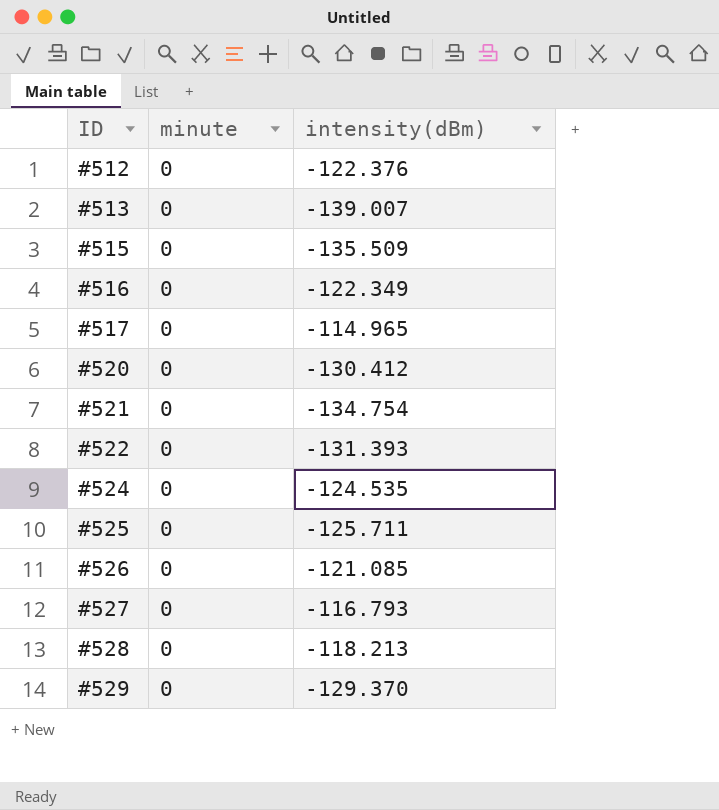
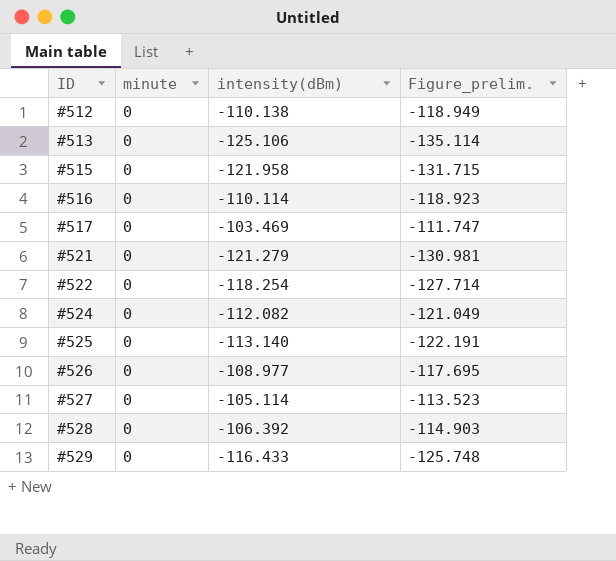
column Figure_prelim. | formula: none -> [intensity(dBm)] * 1.08
row #520: 0 | -130.412 -> none
#512 | intensity(dBm): -122.376 -> -110.138
#513 | intensity(dBm): -139.007 -> -125.106
#515 | intensity(dBm): -135.509 -> -121.958
#516 | intensity(dBm): -122.349 -> -110.114
#517 | intensity(dBm): -114.965 -> -103.469
#521 | intensity(dBm): -134.754 -> -121.279
#522 | intensity(dBm): -131.393 -> -118.254
#524 | intensity(dBm): -124.535 -> -112.082
#525 | intensity(dBm): -125.711 -> -113.140
#526 | intensity(dBm): -121.085 -> -108.977
#527 | intensity(dBm): -116.793 -> -105.114
#528 | intensity(dBm): -118.213 -> -106.392
#529 | intensity(dBm): -129.370 -> -116.433

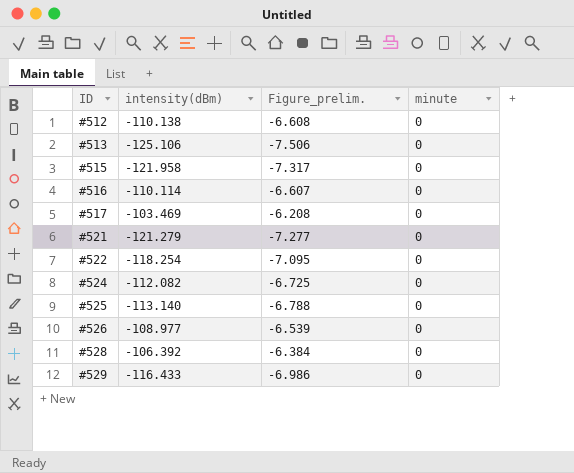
column Figure_prelim. | formula: [intensity(dBm)] * 1.08 -> [intensity(dBm)] * 0.06
column minute | position: 2 -> 4
row #527: 0 | -105.114 | -113.523 -> none

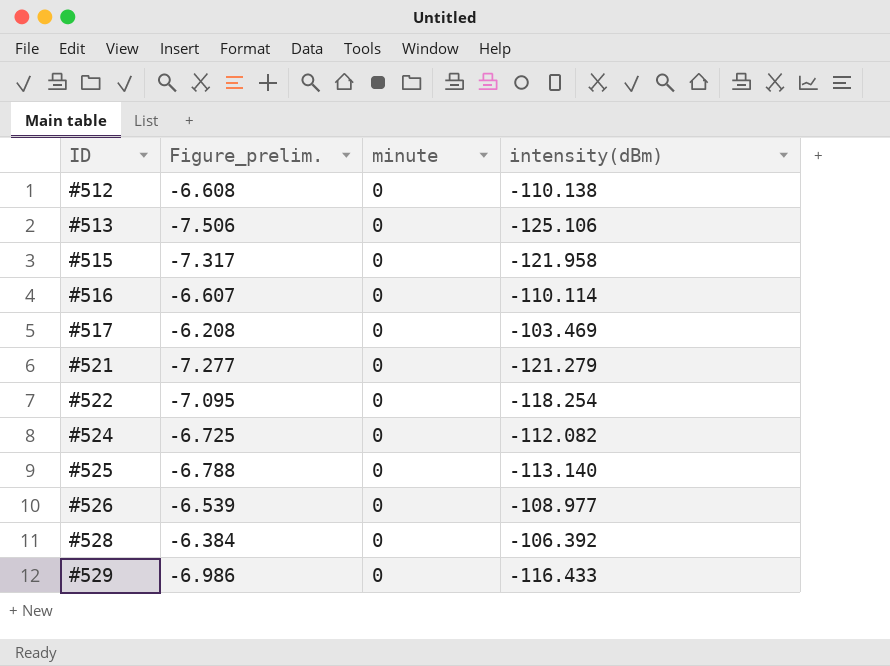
column intensity(dBm) | position: 2 -> 4

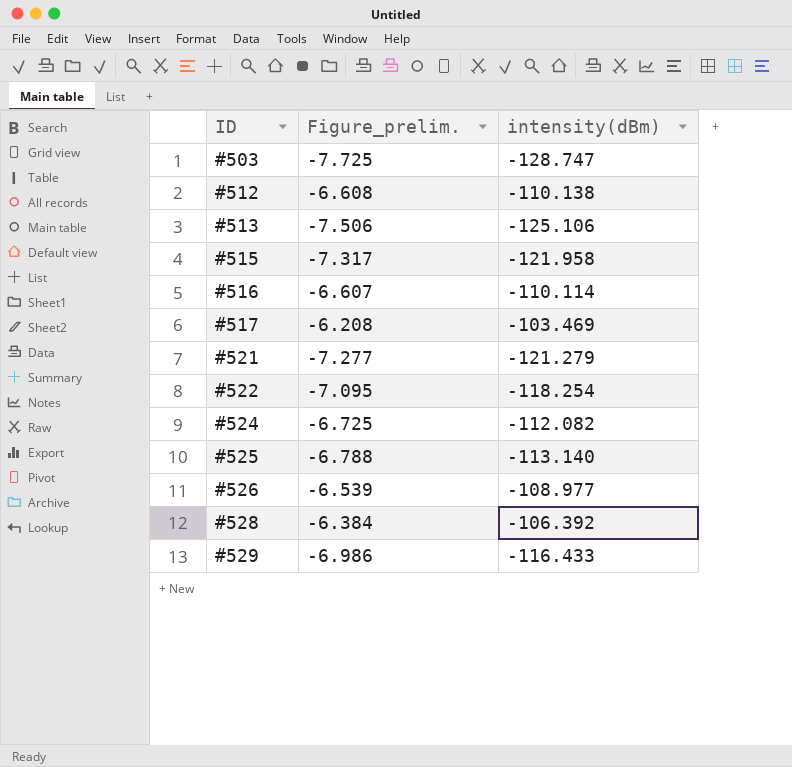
column minute | position: 3 -> none
row #503: none -> -7.725 | -128.747

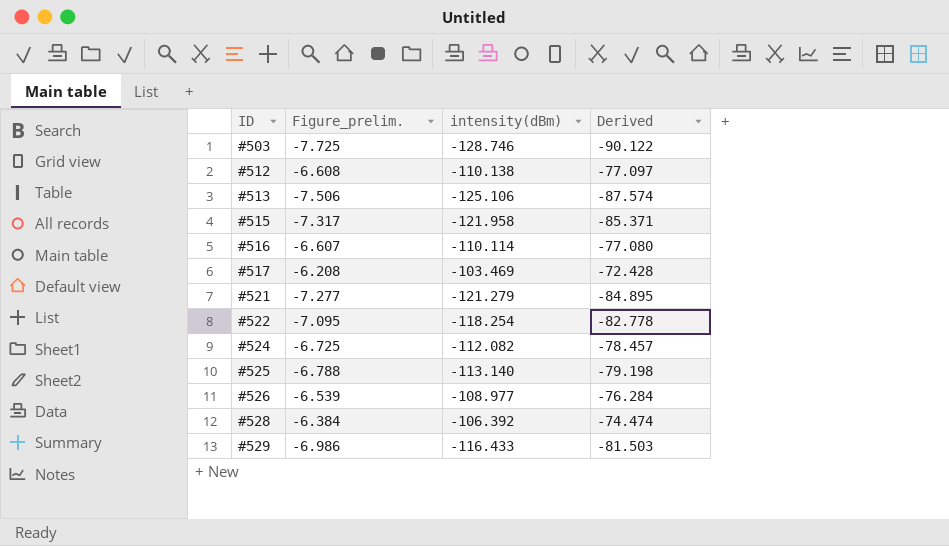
column Derived | formula: none -> [intensity(dBm)] * 0.7
#503 | intensity(dBm): -128.747 -> -128.746

